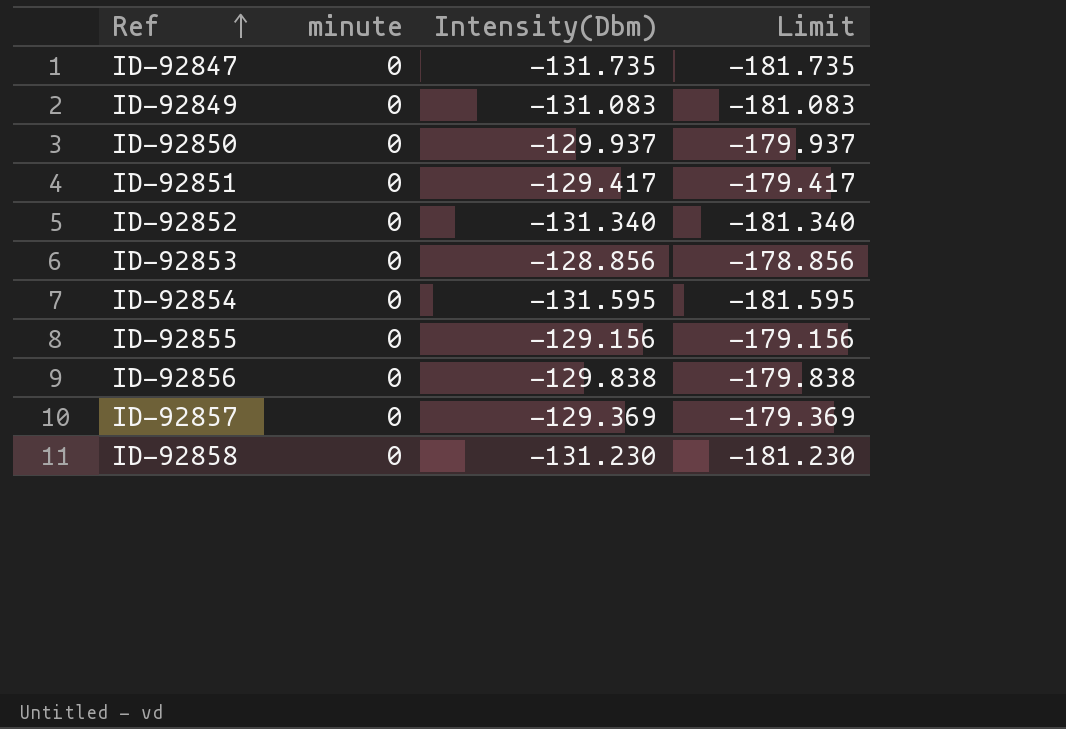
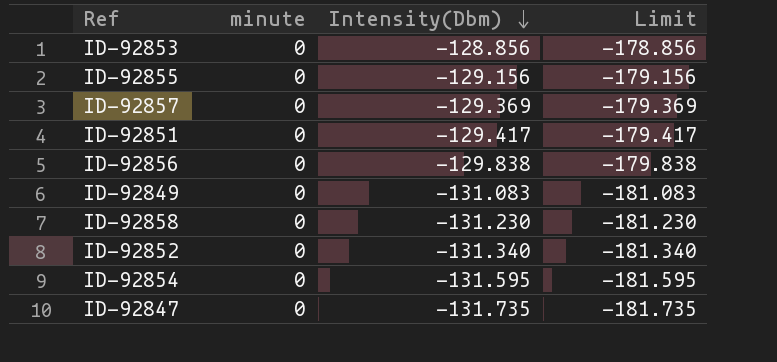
row order: Ref ascending -> Intensity(Dbm) descending
row ID-92850: 0 | -129.937 | -179.937 -> none

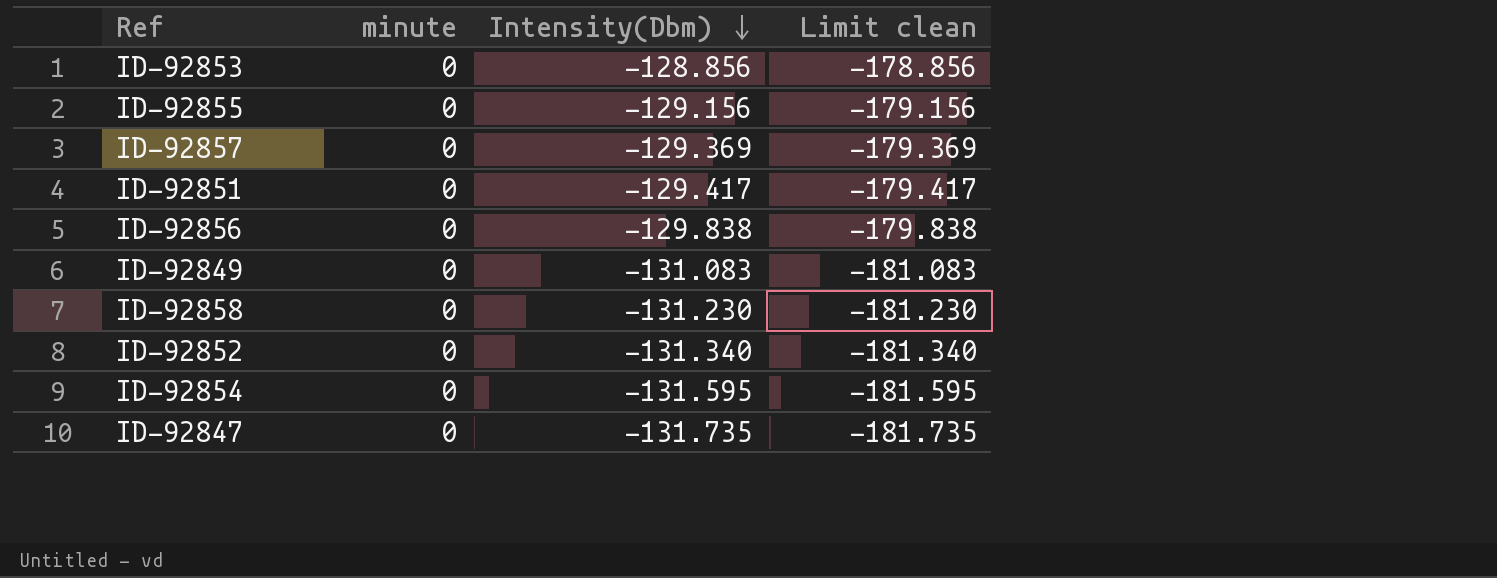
column name: Limit -> Limit clean

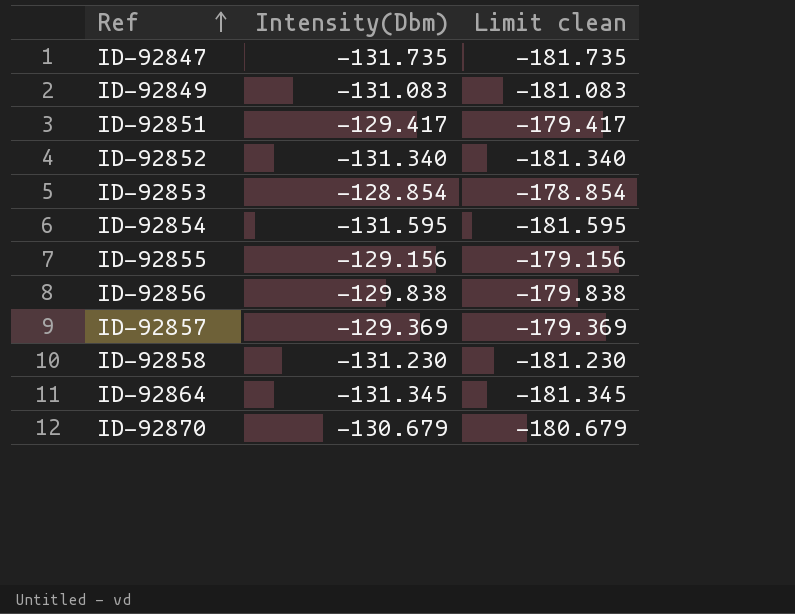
row order: Intensity(Dbm) descending -> Ref ascending
column minute | position: 2 -> none
ID-92853 | Intensity(Dbm): -128.856 -> -128.854
ID-92853 | Limit clean: -178.856 -> -178.854
row ID-92864: none -> -131.345 | -181.345
row ID-92870: none -> -130.679 | -180.679

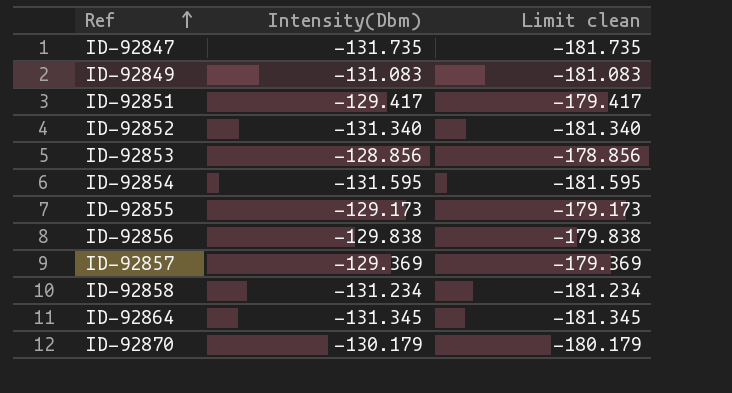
ID-92853 | Intensity(Dbm): -128.854 -> -128.856
ID-92853 | Limit clean: -178.854 -> -178.856
ID-92855 | Intensity(Dbm): -129.156 -> -129.173
ID-92855 | Limit clean: -179.156 -> -179.173
ID-92858 | Intensity(Dbm): -131.230 -> -131.234
ID-92858 | Limit clean: -181.230 -> -181.234
ID-92870 | Intensity(Dbm): -130.679 -> -130.179
ID-92870 | Limit clean: -180.679 -> -180.179

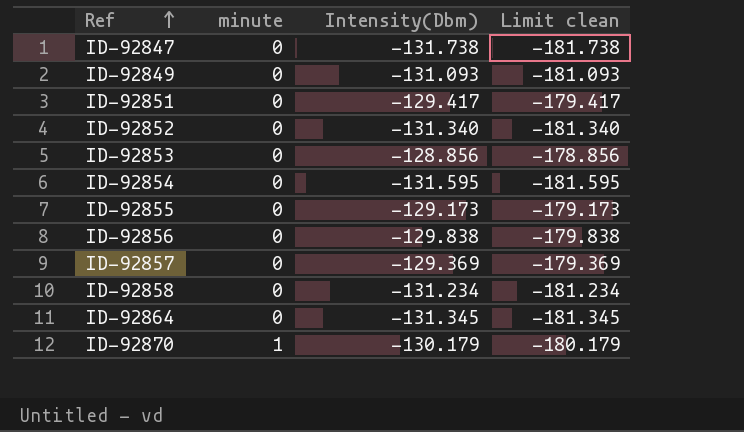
column minute | position: none -> 2
ID-92847 | Intensity(Dbm): -131.735 -> -131.738
ID-92847 | Limit clean: -181.735 -> -181.738
ID-92849 | Intensity(Dbm): -131.083 -> -131.093
ID-92849 | Limit clean: -181.083 -> -181.093

